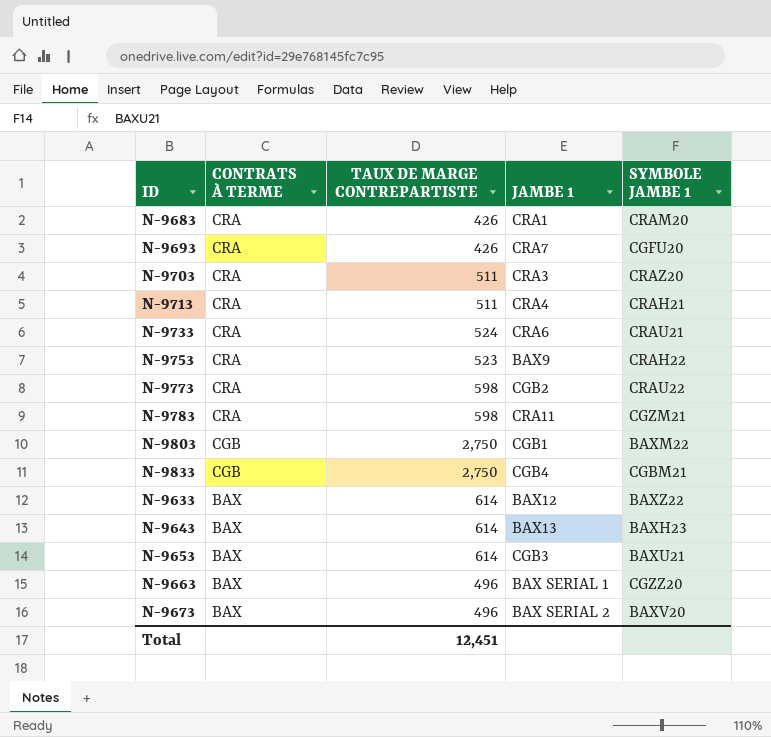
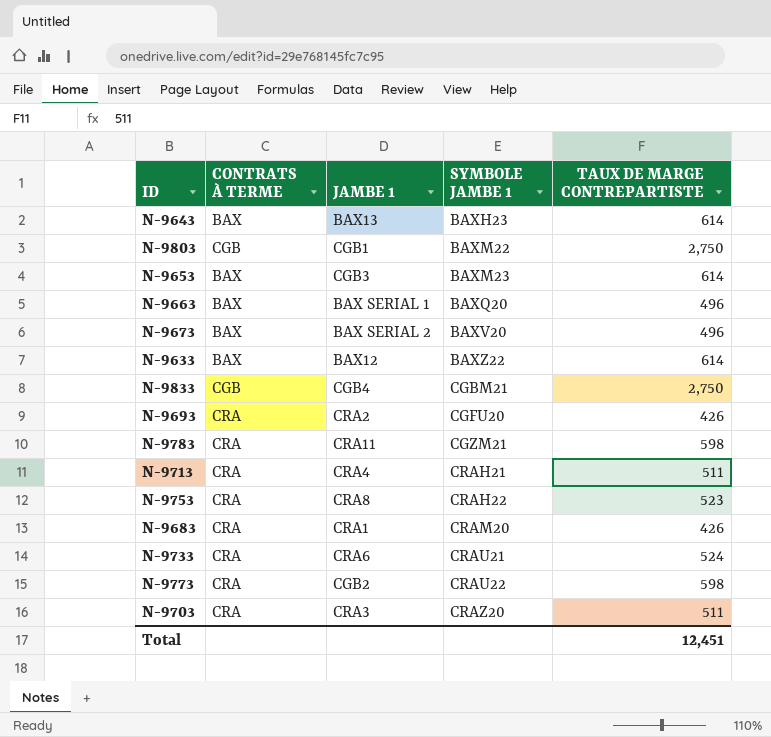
row order: CONTRATS À TERME descending -> SYMBOLE JAMBE 1 ascending
column TAUX DE MARGE CONTREPARTISTE | position: 3 -> 5
N-9653 | SYMBOLE JAMBE 1: BAXU21 -> BAXM23
N-9663 | SYMBOLE JAMBE 1: CGZZ20 -> BAXQ20
N-9693 | JAMBE 1: CRA7 -> CRA2
N-9753 | JAMBE 1: BAX9 -> CRA8

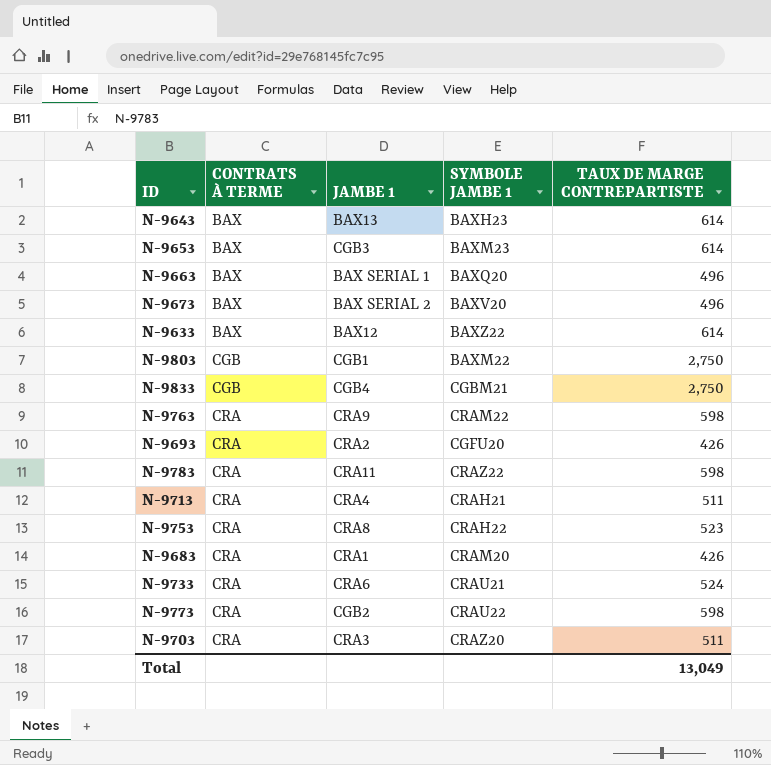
row order: SYMBOLE JAMBE 1 ascending -> CONTRATS À TERME ascending
row N-9763: none -> CRA | CRA9 | CRAM22 | 598
N-9783 | SYMBOLE JAMBE 1: CGZM21 -> CRAZ22
Total | TAUX DE MARGE CONTREPARTISTE: 12,451 -> 13,049

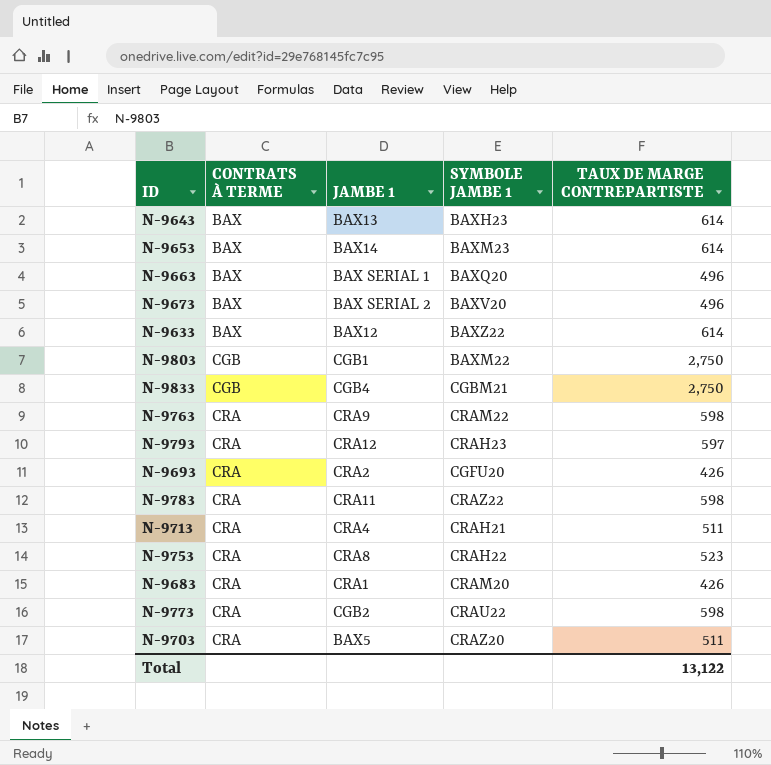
row N-9733: CRA | CRA6 | CRAU21 | 524 -> none
N-9653 | JAMBE 1: CGB3 -> BAX14
row N-9793: none -> CRA | CRA12 | CRAH23 | 597
N-9703 | JAMBE 1: CRA3 -> BAX5
Total | TAUX DE MARGE CONTREPARTISTE: 13,049 -> 13,122

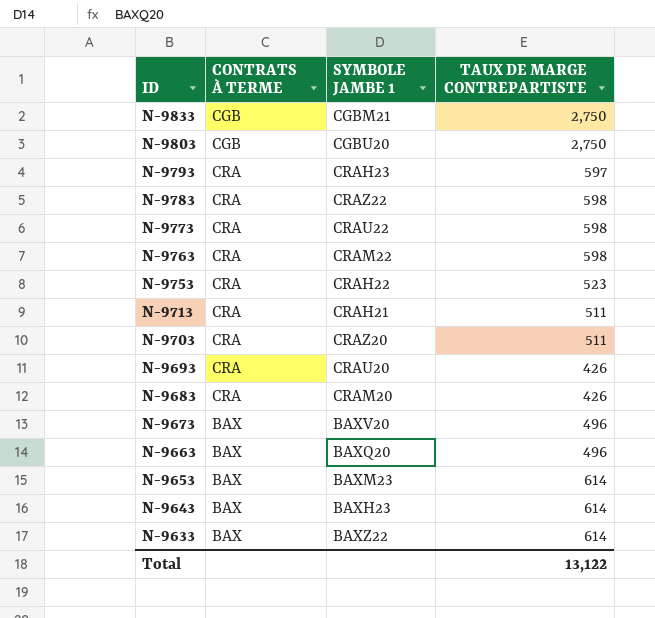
row order: CONTRATS À TERME ascending -> ID descending
column JAMBE 1 | position: 3 -> none
N-9803 | SYMBOLE JAMBE 1: BAXM22 -> CGBU20
N-9693 | SYMBOLE JAMBE 1: CGFU20 -> CRAU20

